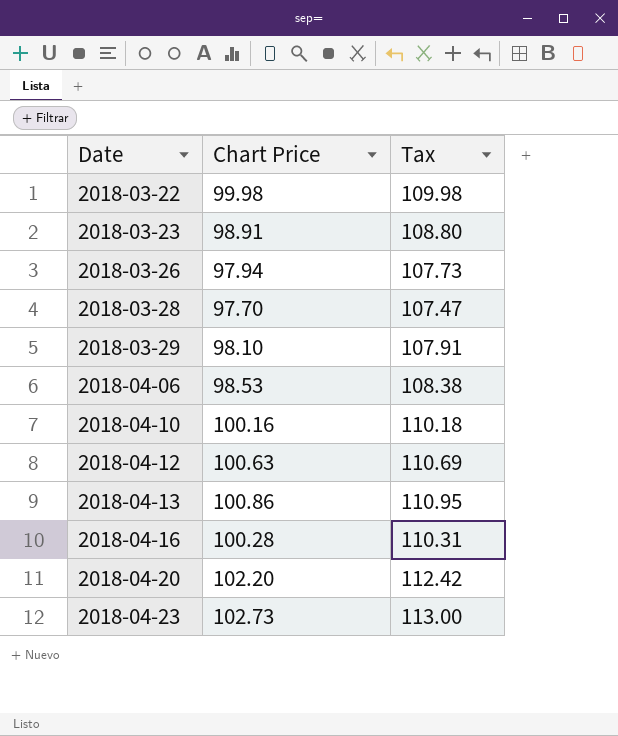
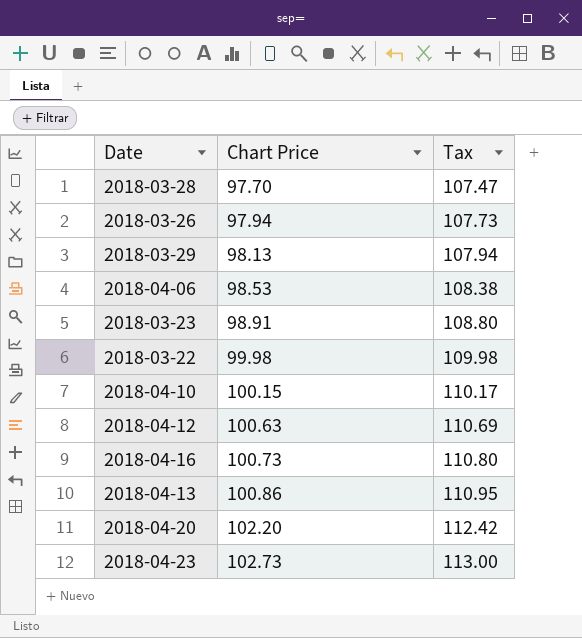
row order: Date ascending -> Chart Price ascending
2018-03-29 | Chart Price: 98.10 -> 98.13
2018-03-29 | Tax: 107.91 -> 107.94
2018-04-10 | Chart Price: 100.16 -> 100.15
2018-04-10 | Tax: 110.18 -> 110.17
2018-04-16 | Chart Price: 100.28 -> 100.73
2018-04-16 | Tax: 110.31 -> 110.80

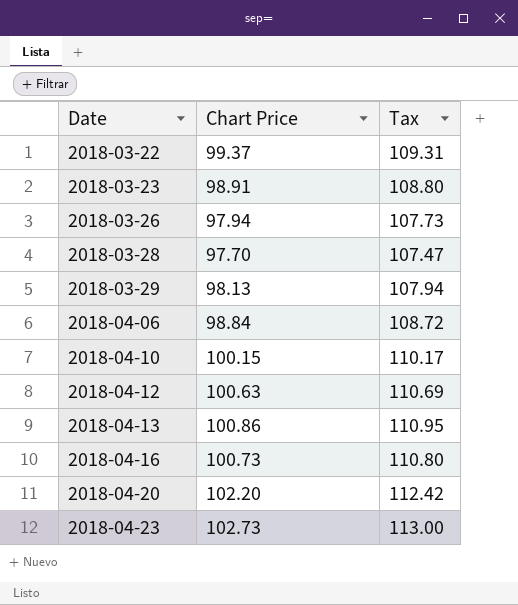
row order: Chart Price ascending -> Date ascending
2018-03-22 | Chart Price: 99.98 -> 99.37
2018-03-22 | Tax: 109.98 -> 109.31
2018-04-06 | Chart Price: 98.53 -> 98.84
2018-04-06 | Tax: 108.38 -> 108.72

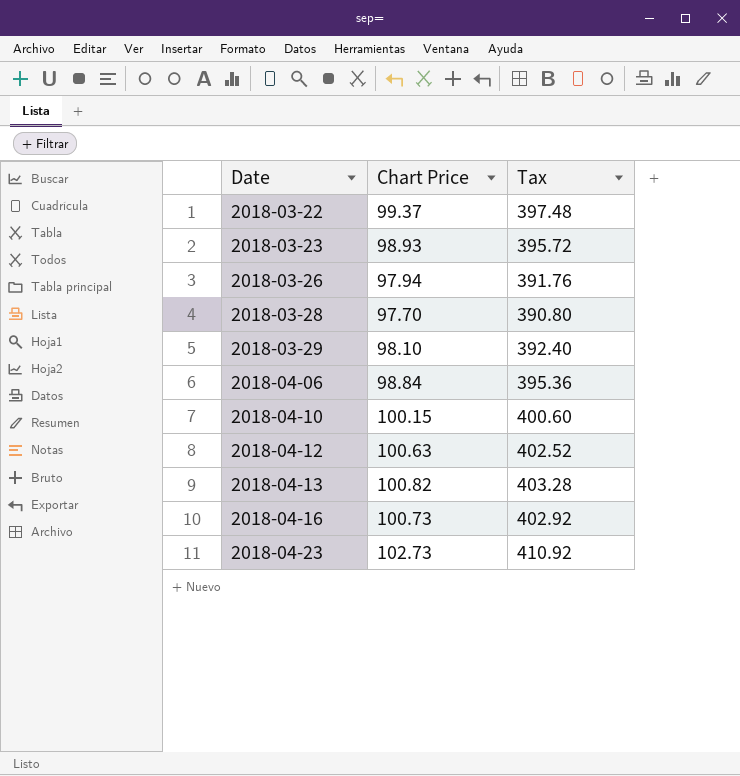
column Tax | formula: [Chart Price] * 1.1 -> [Chart Price] * 4
row 2018-04-20: 102.20 | 112.42 -> none
2018-03-23 | Chart Price: 98.91 -> 98.93
2018-03-29 | Chart Price: 98.13 -> 98.10
2018-04-13 | Chart Price: 100.86 -> 100.82

